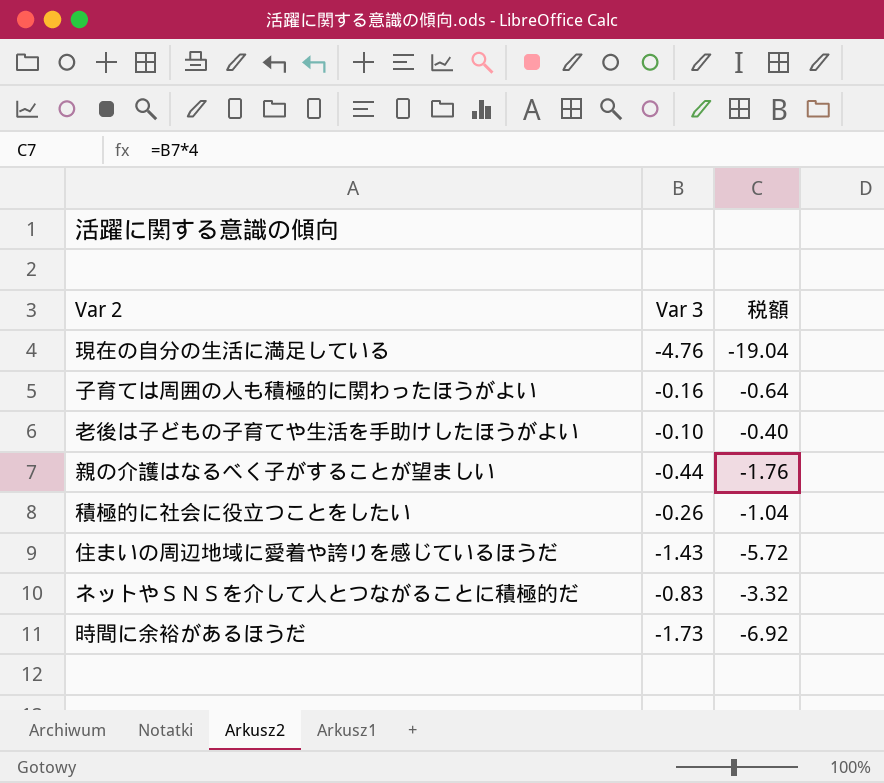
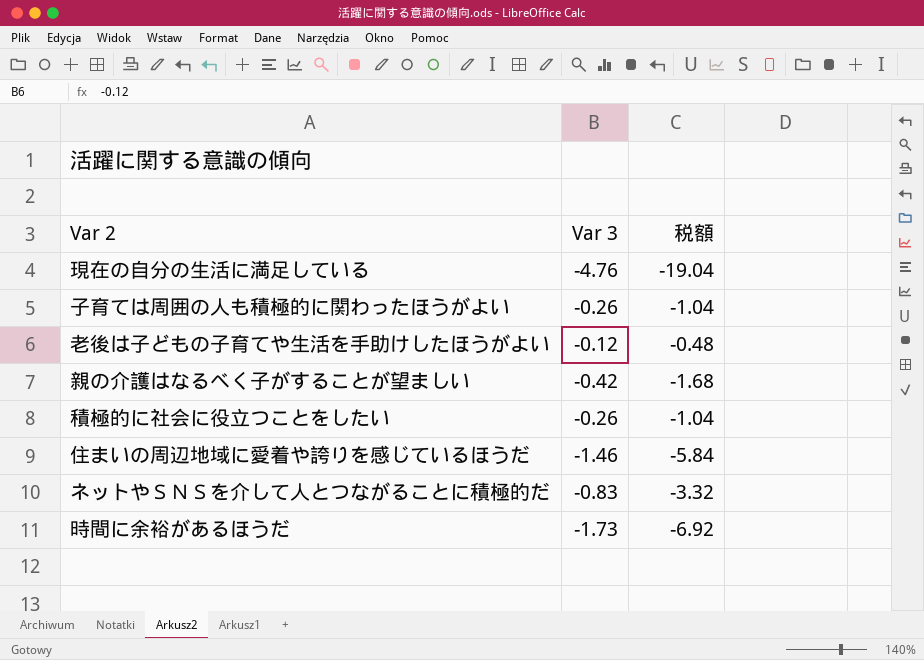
子育ては周囲の人も積極的に関わったほうがよい | Var 3: -0.16 -> -0.26
子育ては周囲の人も積極的に関わったほうがよい | 税額: -0.64 -> -1.04
老後は子どもの子育てや生活を手助けしたほうがよい | Var 3: -0.10 -> -0.12
老後は子どもの子育てや生活を手助けしたほうがよい | 税額: -0.40 -> -0.48
親の介護はなるべく子がすることが望ましい | Var 3: -0.44 -> -0.42
親の介護はなるべく子がすることが望ましい | 税額: -1.76 -> -1.68
住まいの周辺地域に愛着や誇りを感じているほうだ | Var 3: -1.43 -> -1.46
住まいの周辺地域に愛着や誇りを感じているほうだ | 税額: -5.72 -> -5.84

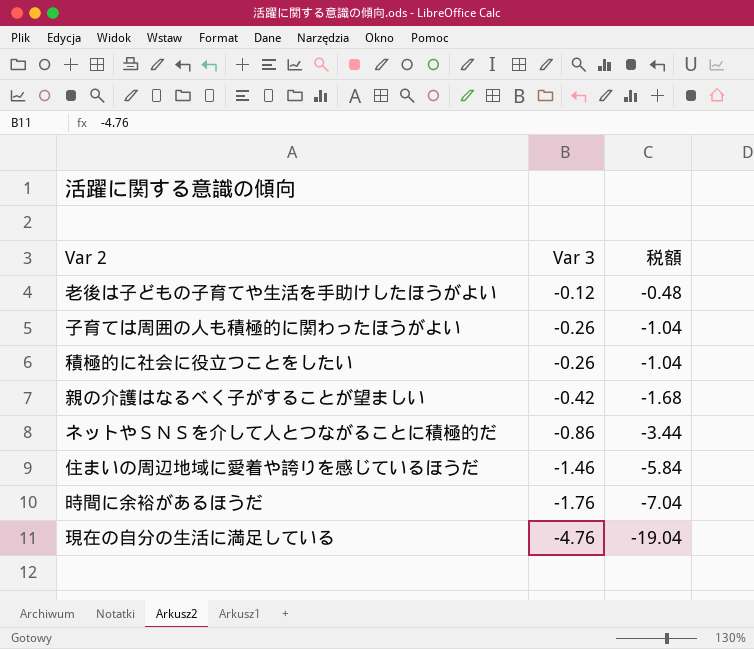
row order: none -> Var 3 descending
ネットやＳＮＳを介して人とつながることに積極的だ | Var 3: -0.83 -> -0.86
ネットやＳＮＳを介して人とつながることに積極的だ | 税額: -3.32 -> -3.44
時間に余裕があるほうだ | Var 3: -1.73 -> -1.76
時間に余裕があるほうだ | 税額: -6.92 -> -7.04

